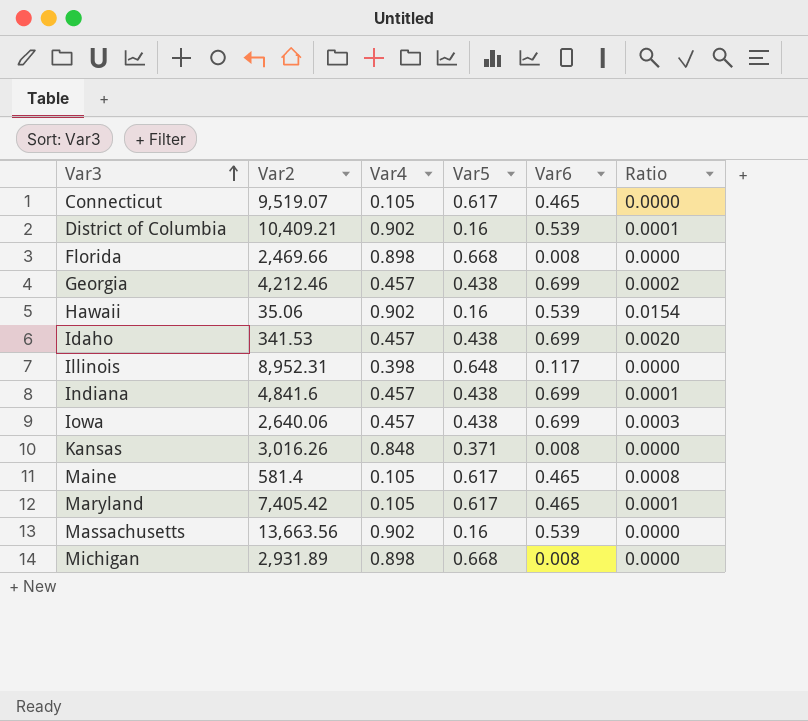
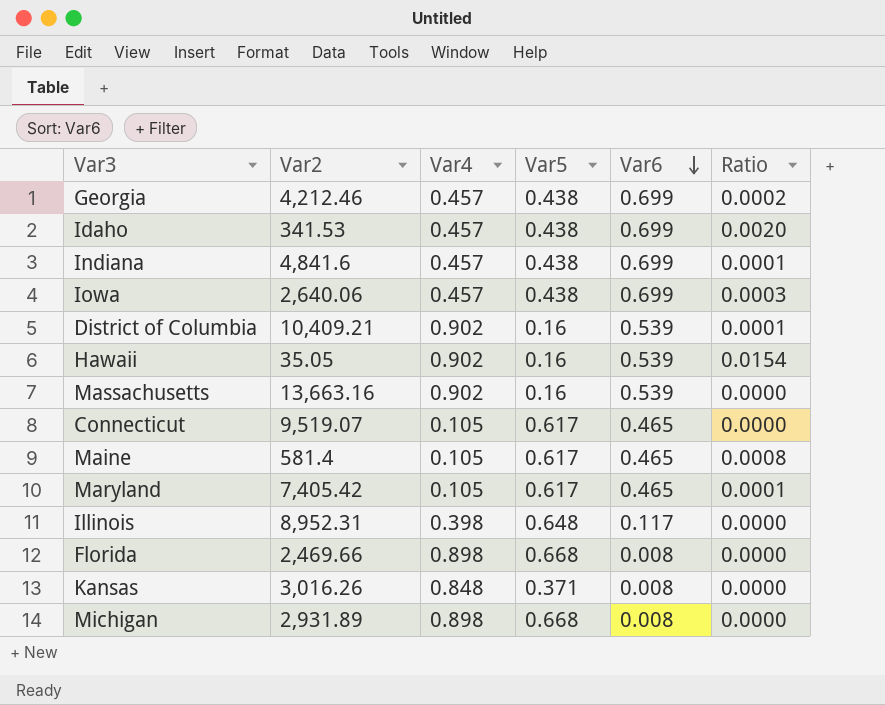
row order: Var3 ascending -> Var6 descending
Hawaii | Var2: 35.06 -> 35.05
Massachusetts | Var2: 13,663.56 -> 13,663.16

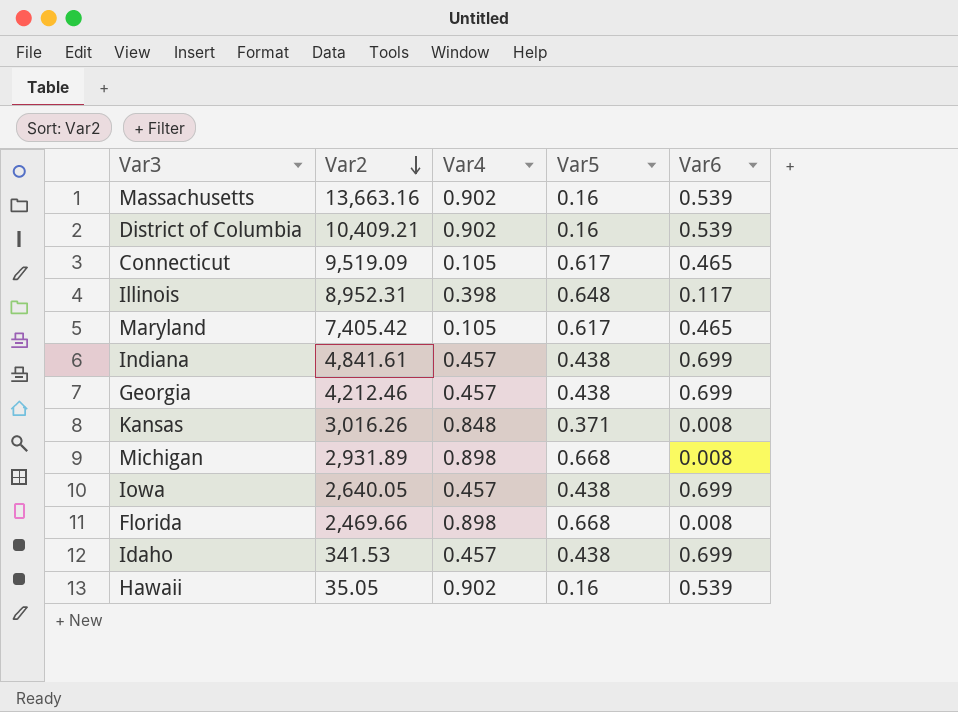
row order: Var6 descending -> Var2 descending
column Ratio | formula: [Var6] / [Var2] -> none
row Maine: 581.4 | 0.105 | 0.617 | 0.465 | 0.0008 -> none
Connecticut | Var2: 9,519.07 -> 9,519.09
Indiana | Var2: 4,841.6 -> 4,841.61
Iowa | Var2: 2,640.06 -> 2,640.05

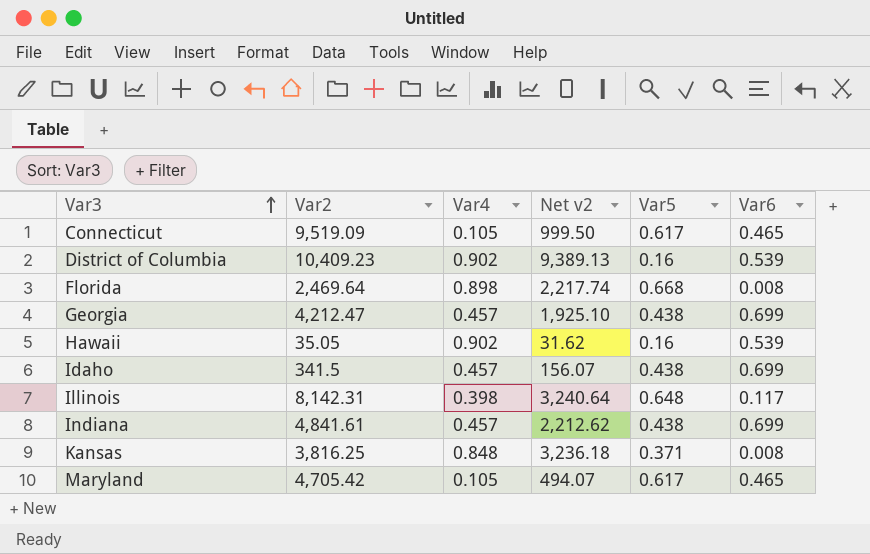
row order: Var2 descending -> Var3 ascending
column Net v2 | formula: none -> [Var2] * [Var4]
row Massachusetts: 13,663.16 | 0.902 | 0.16 | 0.539 -> none
row Michigan: 2,931.89 | 0.898 | 0.668 | 0.008 -> none
row Iowa: 2,640.05 | 0.457 | 0.438 | 0.699 -> none
District of Columbia | Var2: 10,409.21 -> 10,409.23
Florida | Var2: 2,469.66 -> 2,469.64
Georgia | Var2: 4,212.46 -> 4,212.47
Idaho | Var2: 341.53 -> 341.5
Illinois | Var2: 8,952.31 -> 8,142.31
Kansas | Var2: 3,016.26 -> 3,816.25
Maryland | Var2: 7,405.42 -> 4,705.42

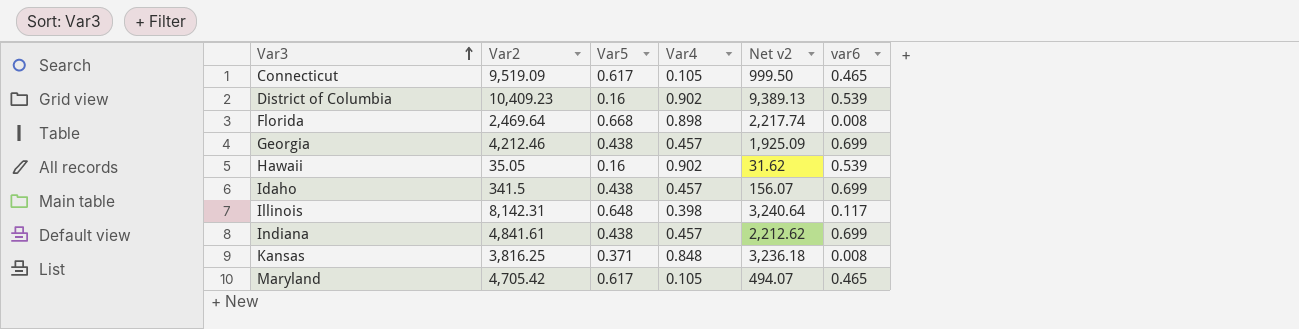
column Var5 | position: 5 -> 3
column name: Var6 -> var6
Georgia | Var2: 4,212.47 -> 4,212.46
Georgia | Net v2: 1,925.10 -> 1,925.09

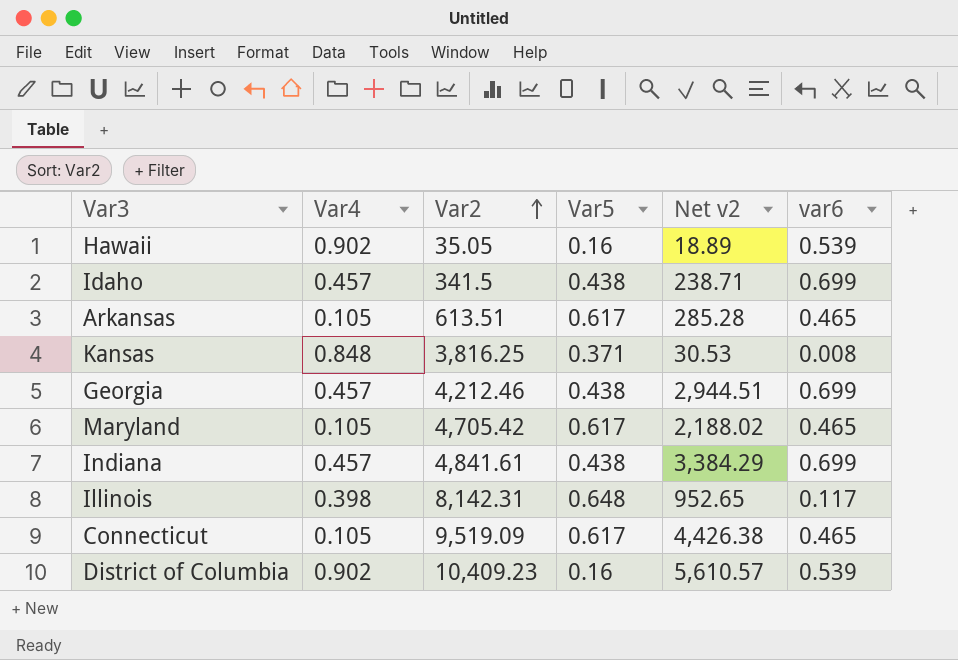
row order: Var3 ascending -> Var2 ascending
column Var4 | position: 4 -> 2
column Net v2 | formula: [Var2] * [Var4] -> [Var2] * [var6]
row Florida: 2,469.64 | 0.668 | 0.898 | 2,217.74 | 0.008 -> none
row Arkansas: none -> 0.105 | 613.51 | 0.617 | 285.28 | 0.465

